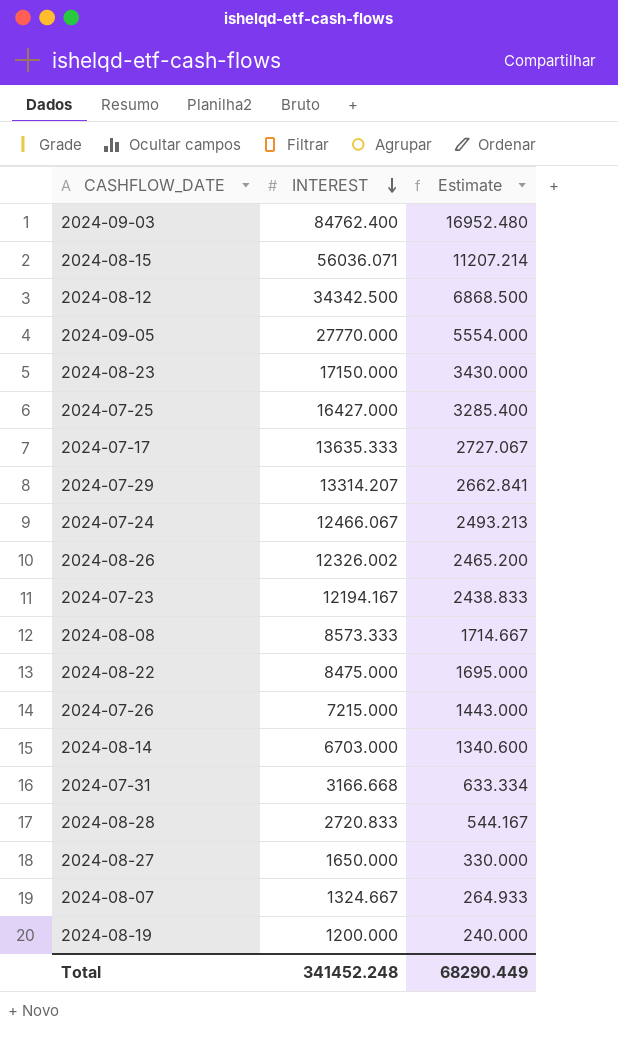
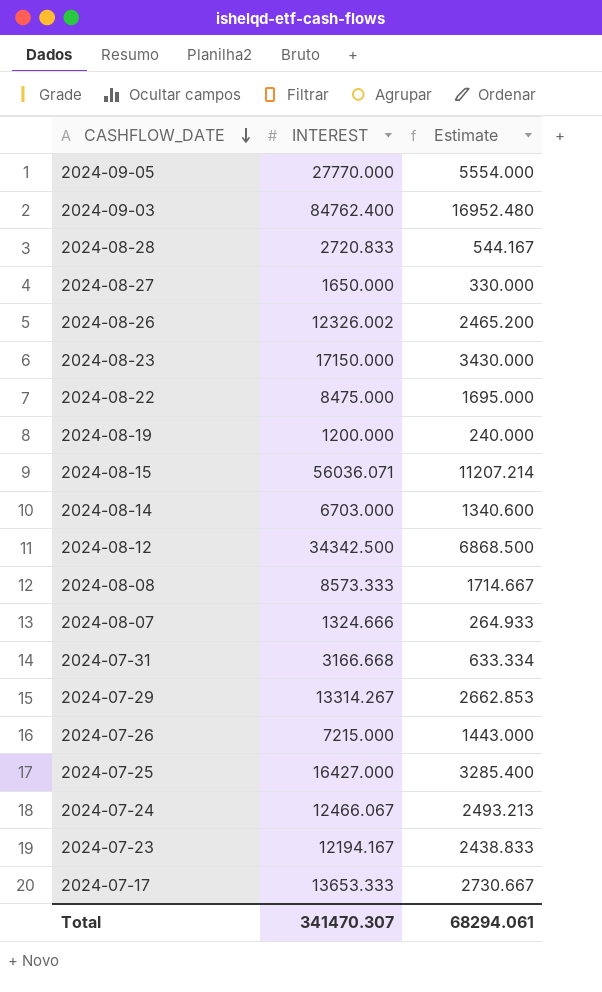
row order: INTEREST descending -> CASHFLOW_DATE descending
2024-08-07 | INTEREST: 1324.667 -> 1324.666
2024-07-29 | INTEREST: 13314.207 -> 13314.267
2024-07-29 | Estimate: 2662.841 -> 2662.853
2024-07-17 | INTEREST: 13635.333 -> 13653.333
2024-07-17 | Estimate: 2727.067 -> 2730.667
Total | INTEREST: 341452.248 -> 341470.307
Total | Estimate: 68290.449 -> 68294.061

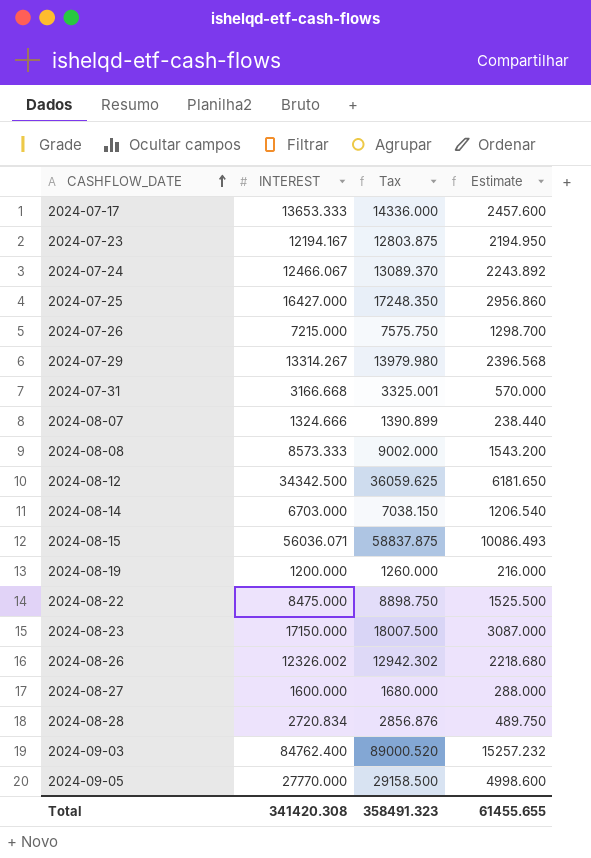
row order: CASHFLOW_DATE descending -> CASHFLOW_DATE ascending
column Tax | formula: none -> [INTEREST] * 1.05
column Estimate | formula: [INTEREST] * 0.2 -> [INTEREST] * 0.18
2024-08-27 | INTEREST: 1650.000 -> 1600.000
2024-08-28 | INTEREST: 2720.833 -> 2720.834
Total | INTEREST: 341470.307 -> 341420.308
Total | Estimate: 68294.061 -> 61455.655

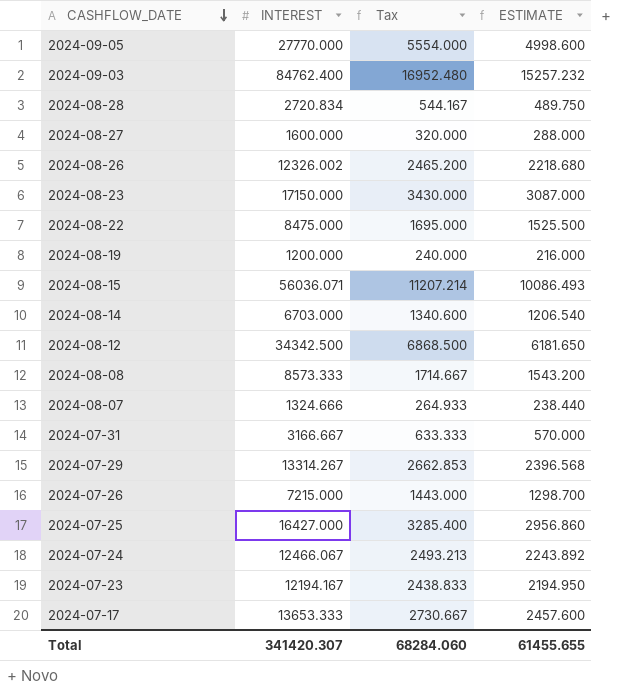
row order: CASHFLOW_DATE ascending -> CASHFLOW_DATE descending
column Tax | formula: [INTEREST] * 1.05 -> [INTEREST] * 0.2
column name: Estimate -> ESTIMATE
2024-07-31 | INTEREST: 3166.668 -> 3166.667
Total | INTEREST: 341420.308 -> 341420.307
Total | Tax: 358491.323 -> 68284.060

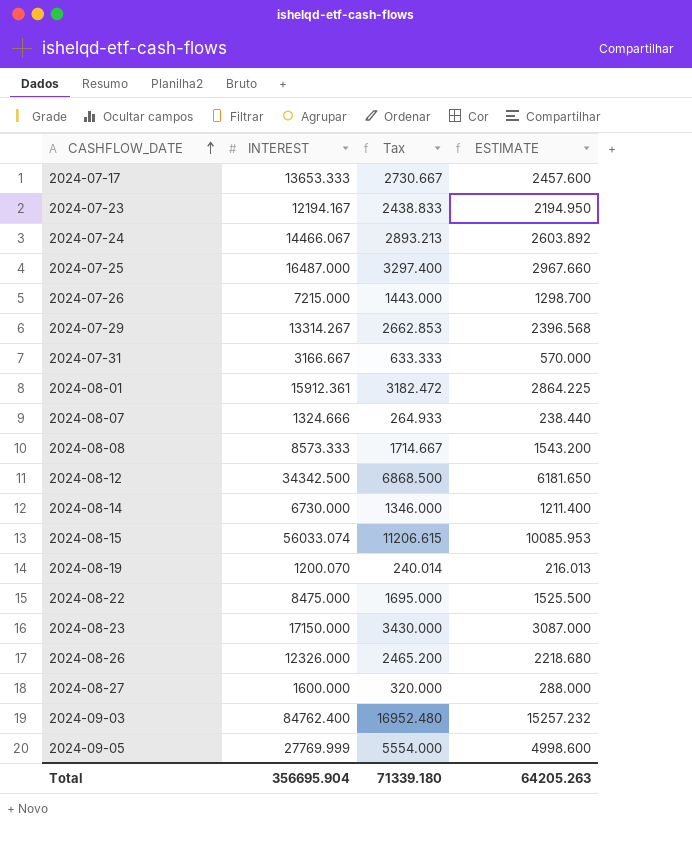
row order: CASHFLOW_DATE descending -> CASHFLOW_DATE ascending
row 2024-08-28: 2720.834 | 544.167 | 489.750 -> none
2024-07-24 | INTEREST: 12466.067 -> 14466.067
2024-07-24 | Tax: 2493.213 -> 2893.213
2024-07-24 | ESTIMATE: 2243.892 -> 2603.892
2024-07-25 | INTEREST: 16427.000 -> 16487.000
2024-07-25 | Tax: 3285.400 -> 3297.400
2024-07-25 | ESTIMATE: 2956.860 -> 2967.660
row 2024-08-01: none -> 15912.361 | 3182.472 | 2864.225
2024-08-14 | INTEREST: 6703.000 -> 6730.000
2024-08-14 | Tax: 1340.600 -> 1346.000
2024-08-14 | ESTIMATE: 1206.540 -> 1211.400
2024-08-15 | INTEREST: 56036.071 -> 56033.074
2024-08-15 | Tax: 11207.214 -> 11206.615
2024-08-15 | ESTIMATE: 10086.493 -> 10085.953
2024-08-19 | INTEREST: 1200.000 -> 1200.070
2024-08-19 | Tax: 240.000 -> 240.014
2024-08-19 | ESTIMATE: 216.000 -> 216.013
2024-08-26 | INTEREST: 12326.002 -> 12326.000
2024-09-05 | INTEREST: 27770.000 -> 27769.999
Total | INTEREST: 341420.307 -> 356695.904
Total | Tax: 68284.060 -> 71339.180
Total | ESTIMATE: 61455.655 -> 64205.263

